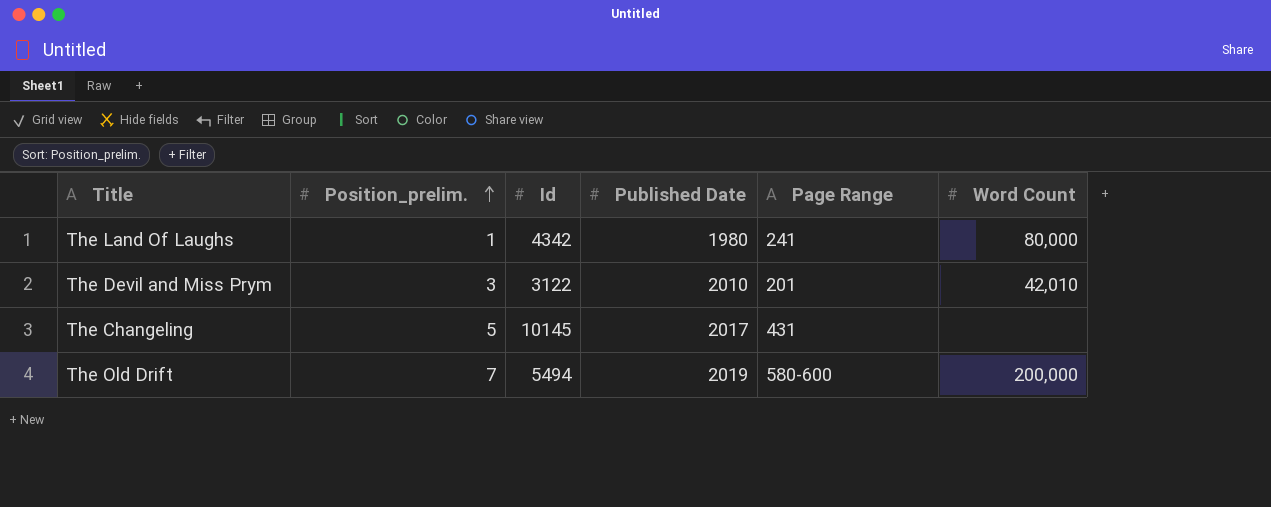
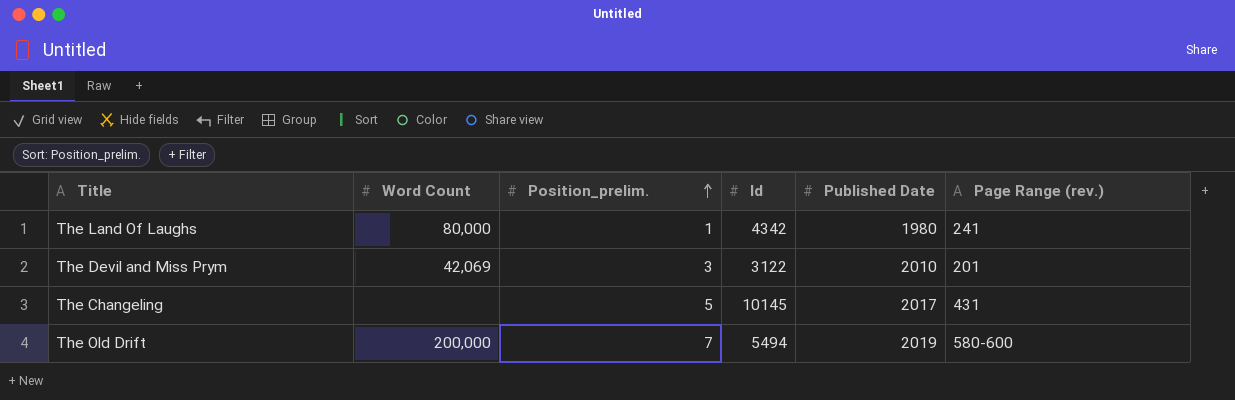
column Word Count | position: 6 -> 2
column name: Page Range -> Page Range (rev.)
The Devil and Miss Prym | Word Count: 42,010 -> 42,069

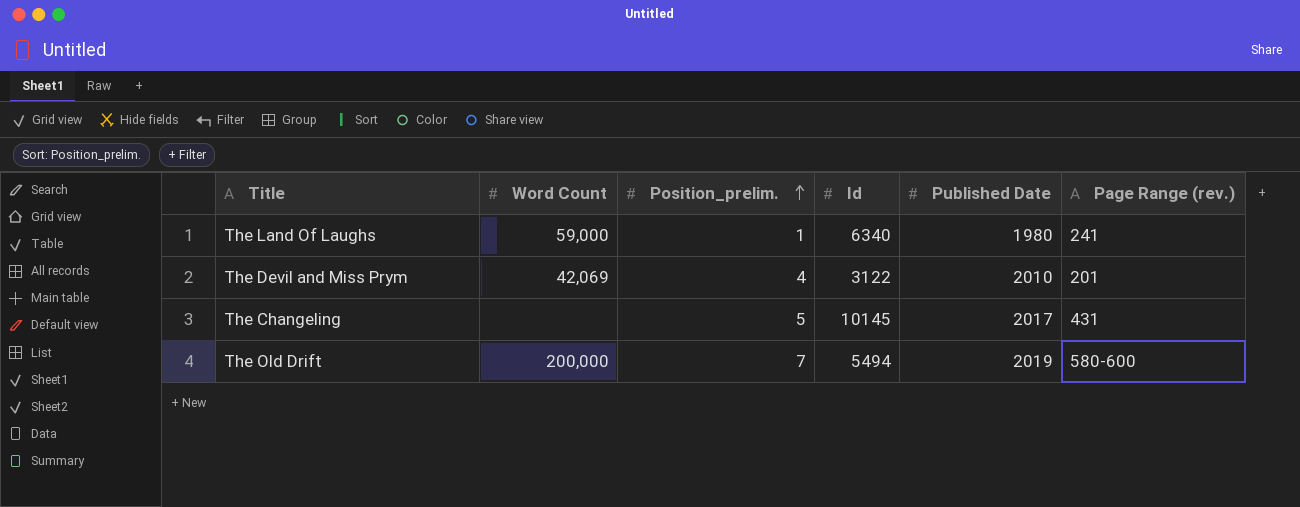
The Land Of Laughs | Word Count: 80,000 -> 59,000
The Land Of Laughs | Id: 4342 -> 6340
The Devil and Miss Prym | Position_prelim.: 3 -> 4

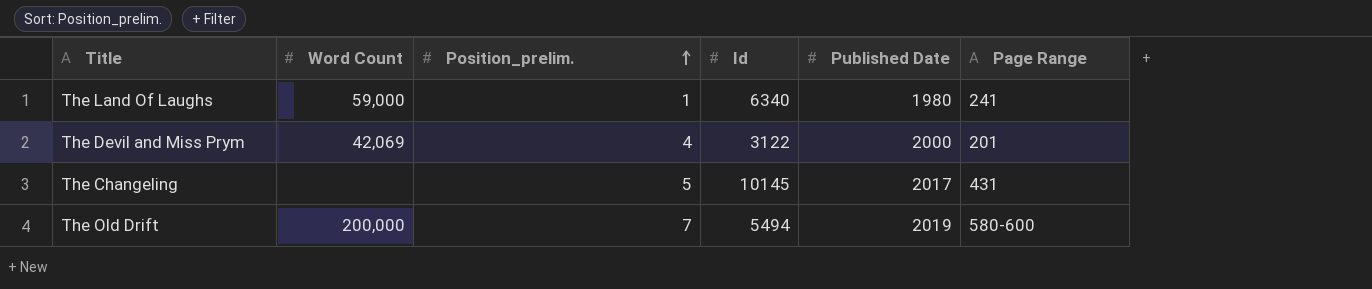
column name: Page Range (rev.) -> Page Range
The Devil and Miss Prym | Published Date: 2010 -> 2000

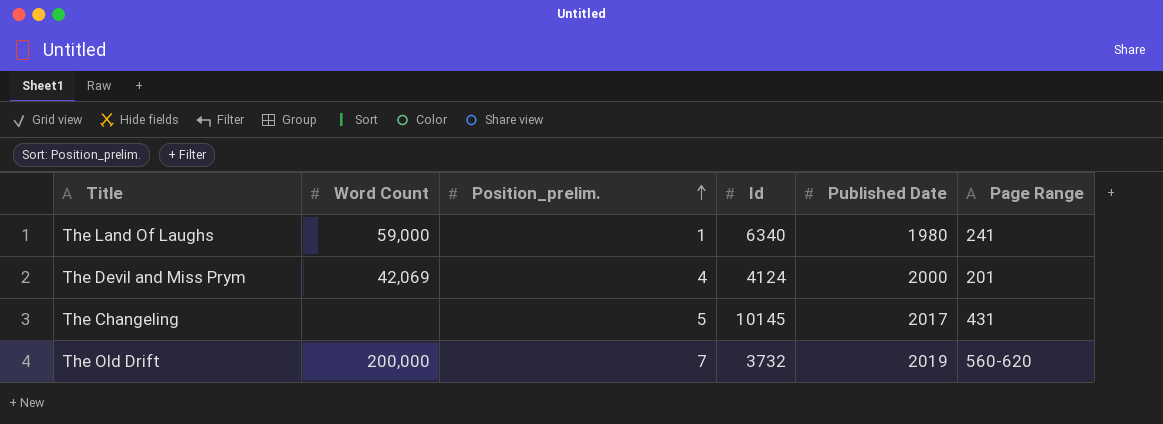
The Devil and Miss Prym | Id: 3122 -> 4124
The Old Drift | Id: 5494 -> 3732
The Old Drift | Page Range: 580-600 -> 560-620

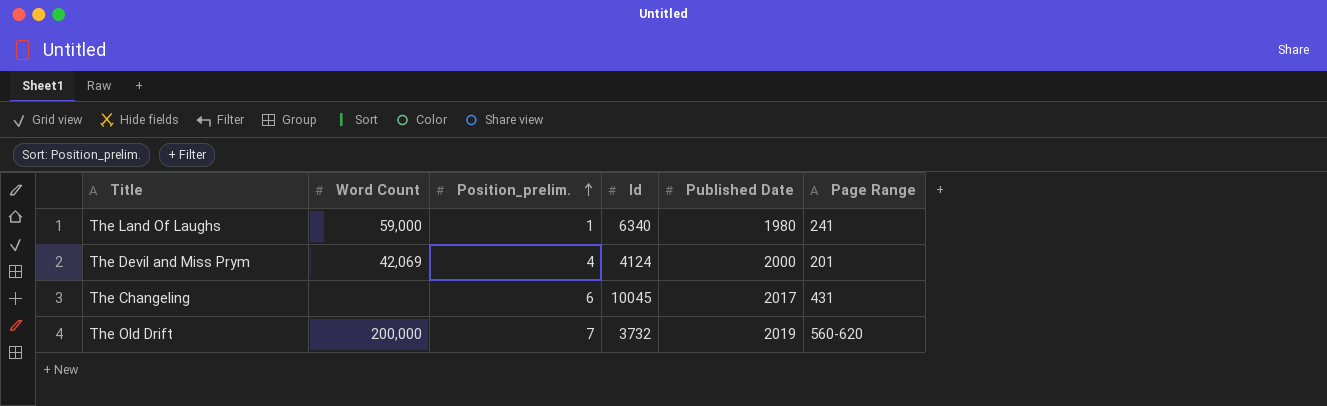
The Changeling | Position_prelim.: 5 -> 6
The Changeling | Id: 10145 -> 10045

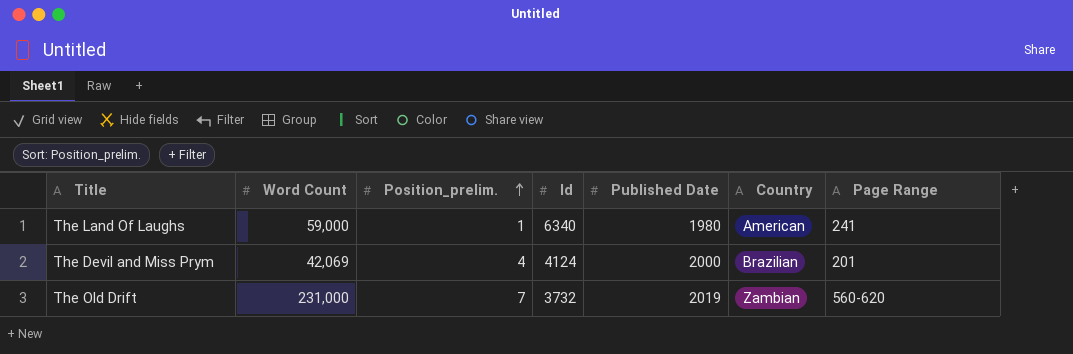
column Country | position: none -> 6
row The Changeling: none | 6 | 10045 | 2017 | 431 -> none
The Old Drift | Word Count: 200,000 -> 231,000

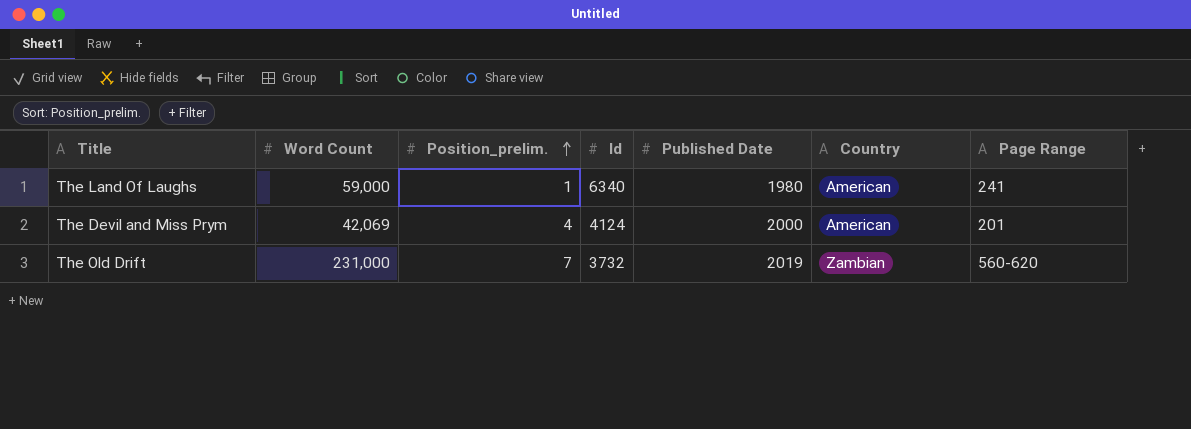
The Devil and Miss Prym | Country: Brazilian -> American

